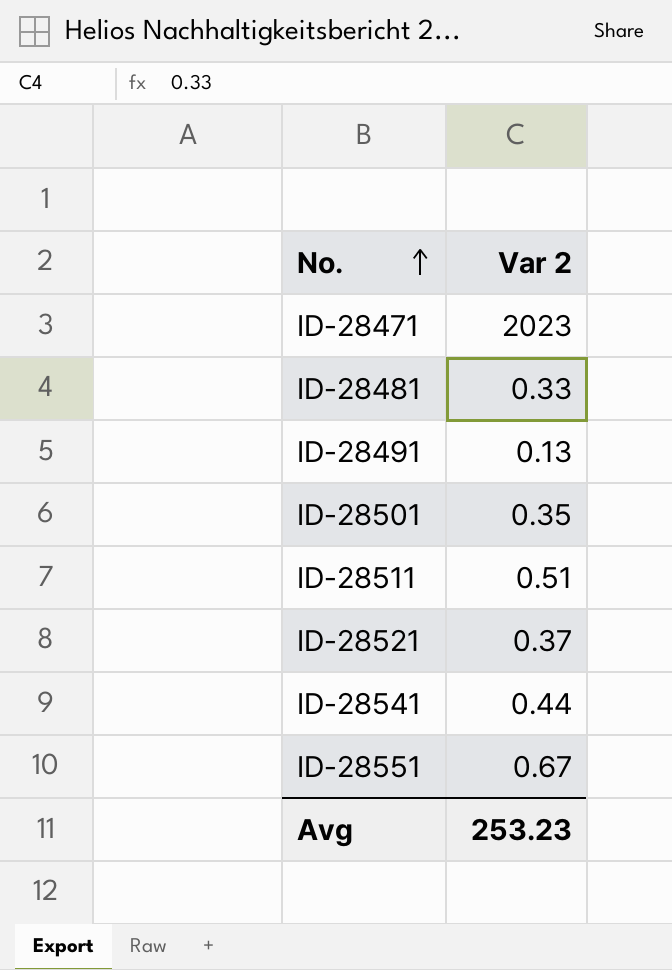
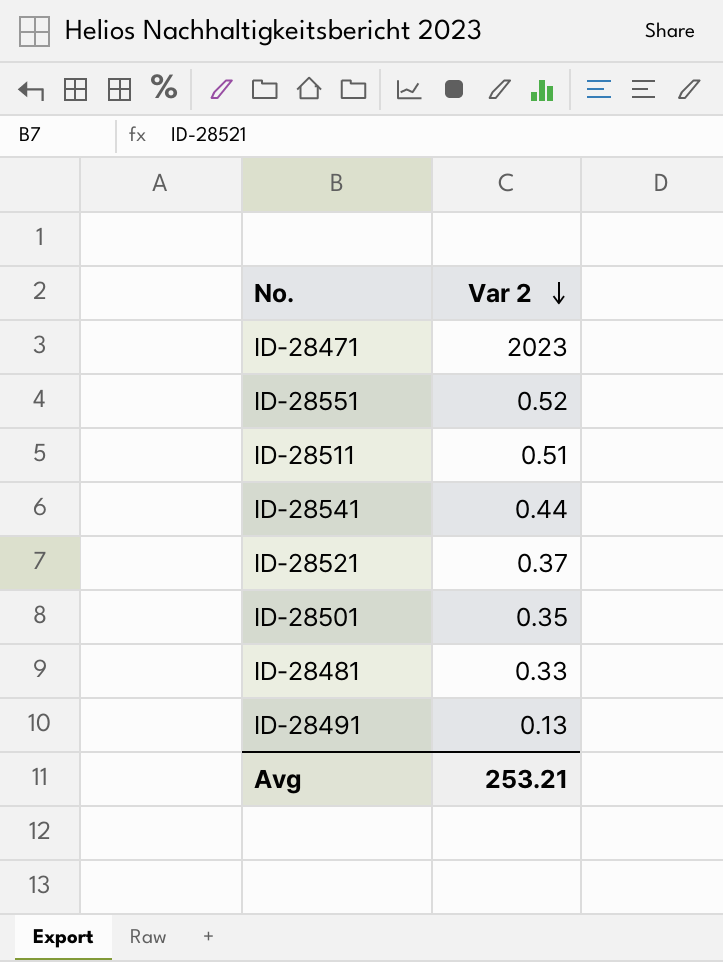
row order: No. ascending -> Var 2 descending
ID-28551 | Var 2: 0.67 -> 0.52
Avg | Var 2: 253.23 -> 253.21

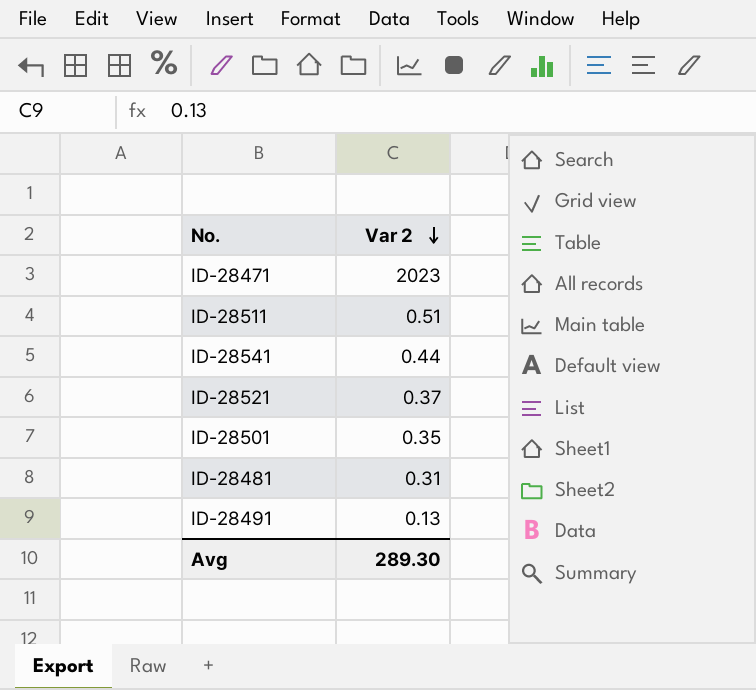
row ID-28551: 0.52 -> none
ID-28481 | Var 2: 0.33 -> 0.31
Avg | Var 2: 253.21 -> 289.30

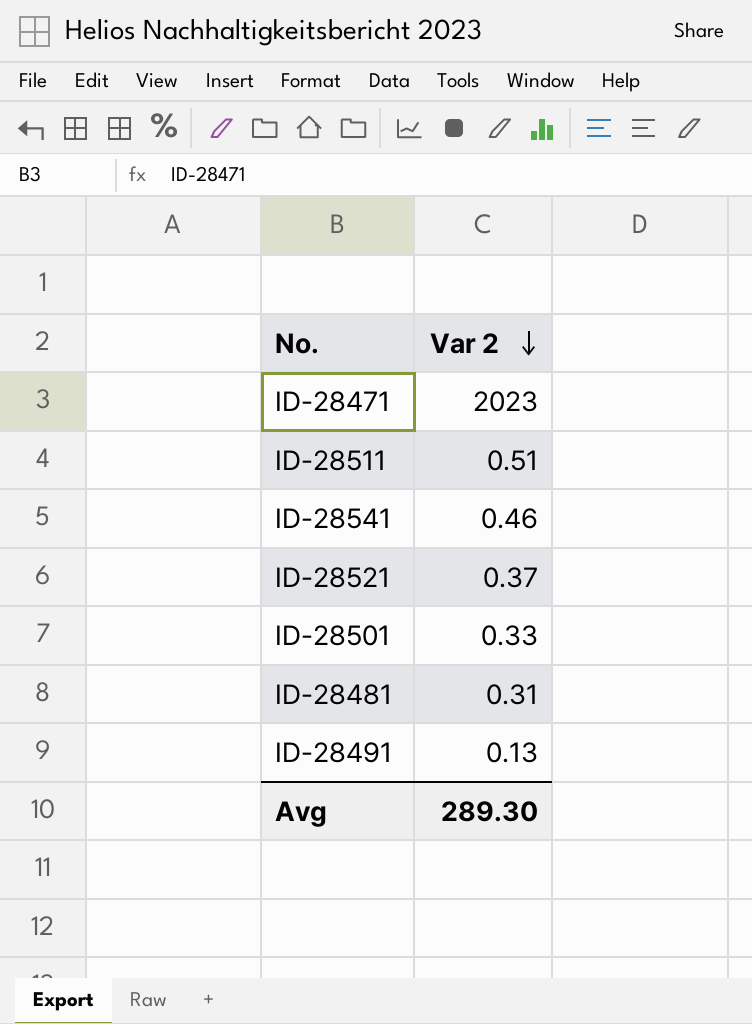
ID-28541 | Var 2: 0.44 -> 0.46
ID-28501 | Var 2: 0.35 -> 0.33

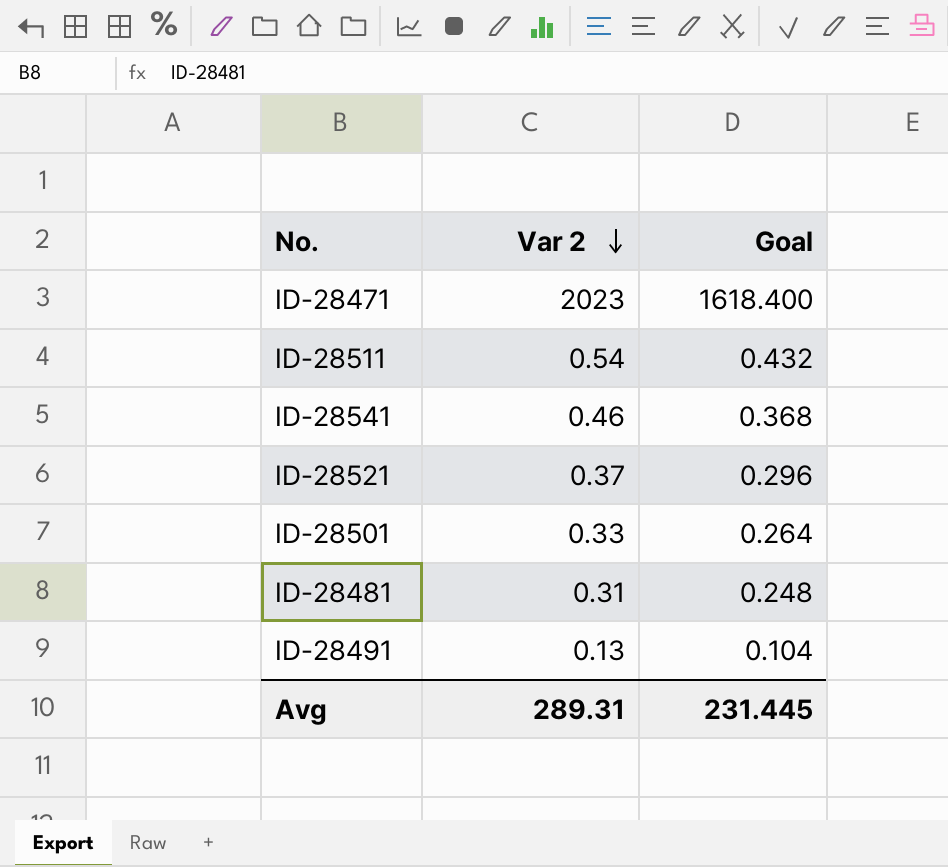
column Goal | formula: none -> [Var 2] * 0.8
ID-28511 | Var 2: 0.51 -> 0.54
Avg | Var 2: 289.30 -> 289.31

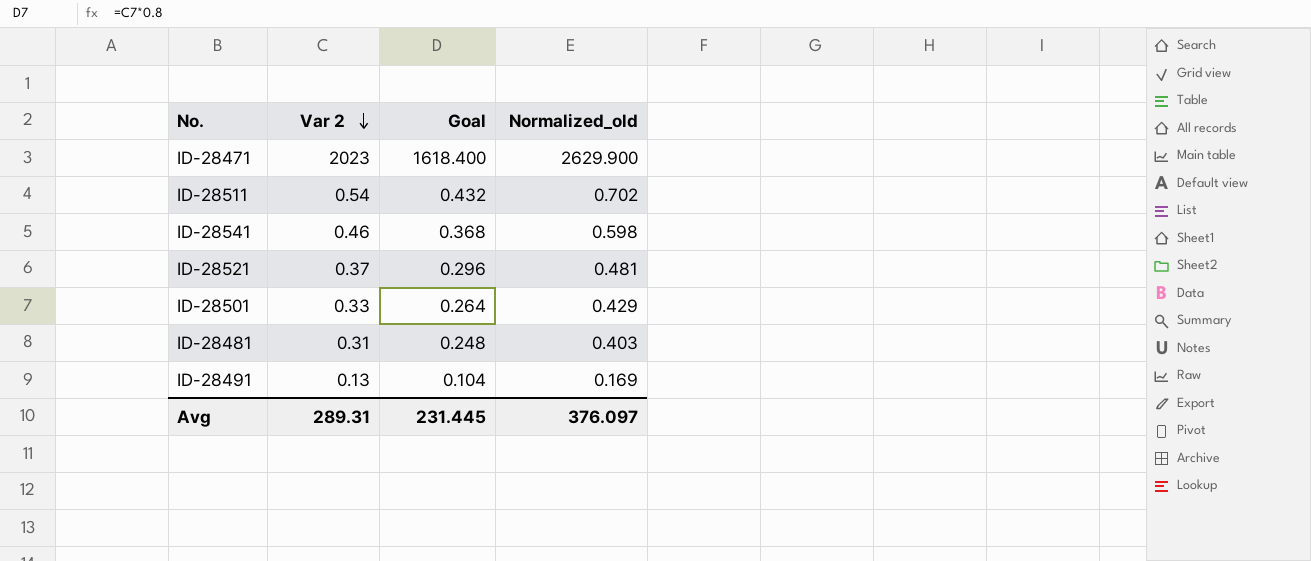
column Normalized_old | formula: none -> [Var 2] * 1.3

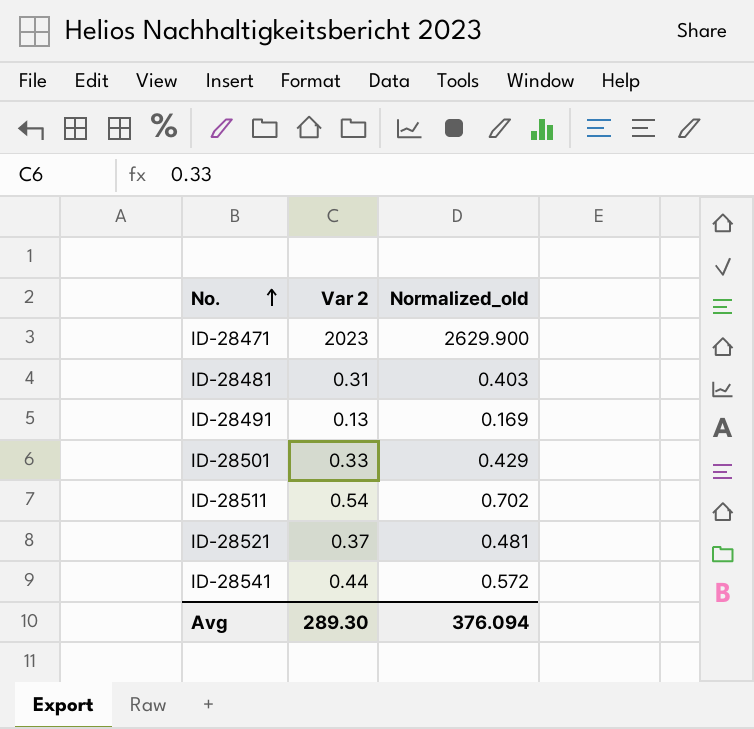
row order: Var 2 descending -> No. ascending
column Goal | formula: [Var 2] * 0.8 -> none
ID-28541 | Var 2: 0.46 -> 0.44
ID-28541 | Normalized_old: 0.598 -> 0.572
Avg | Var 2: 289.31 -> 289.30
Avg | Normalized_old: 376.097 -> 376.094

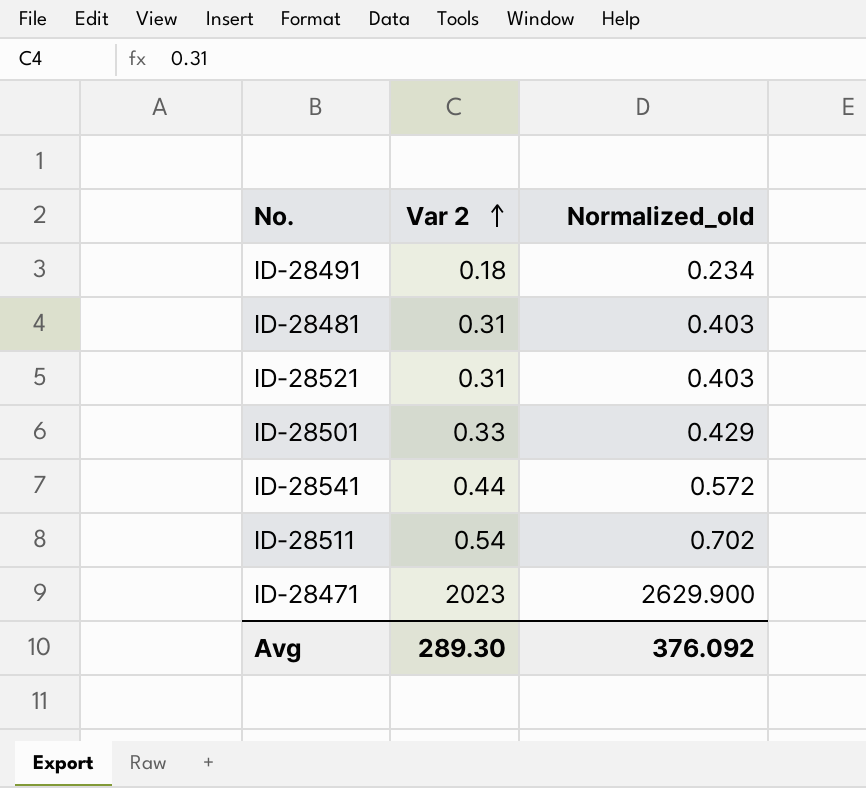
row order: No. ascending -> Var 2 ascending
ID-28491 | Var 2: 0.13 -> 0.18
ID-28491 | Normalized_old: 0.169 -> 0.234
ID-28521 | Var 2: 0.37 -> 0.31
ID-28521 | Normalized_old: 0.481 -> 0.403
Avg | Normalized_old: 376.094 -> 376.092

